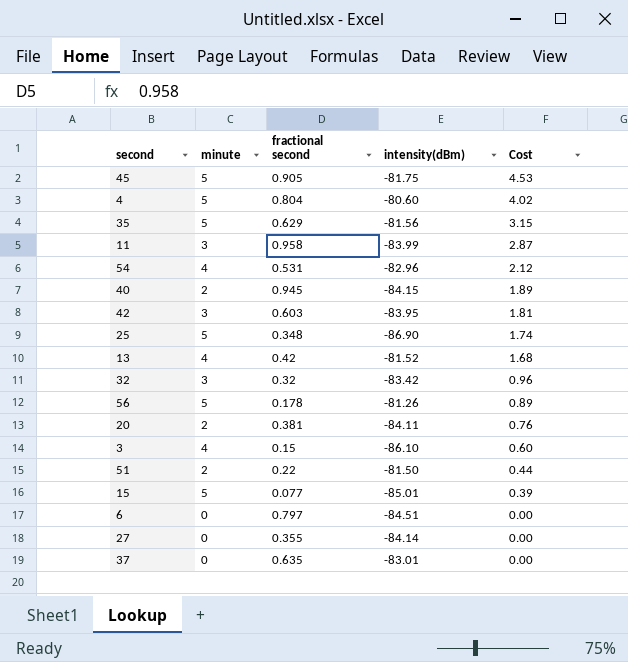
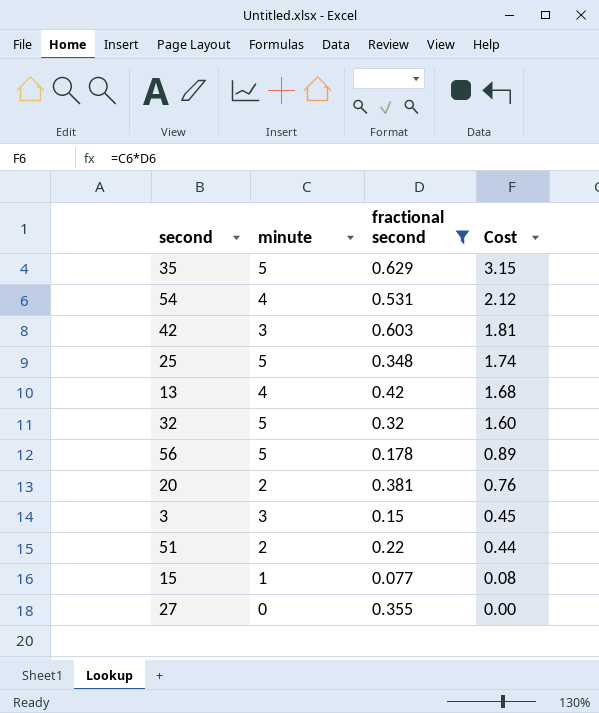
filter: none -> fractional second <= 0.629
column intensity(dBm) | position: 4 -> none
32 | minute: 3 -> 5
32 | Cost: 0.96 -> 1.60
3 | minute: 4 -> 3
3 | Cost: 0.60 -> 0.45
15 | minute: 5 -> 1
15 | Cost: 0.39 -> 0.08

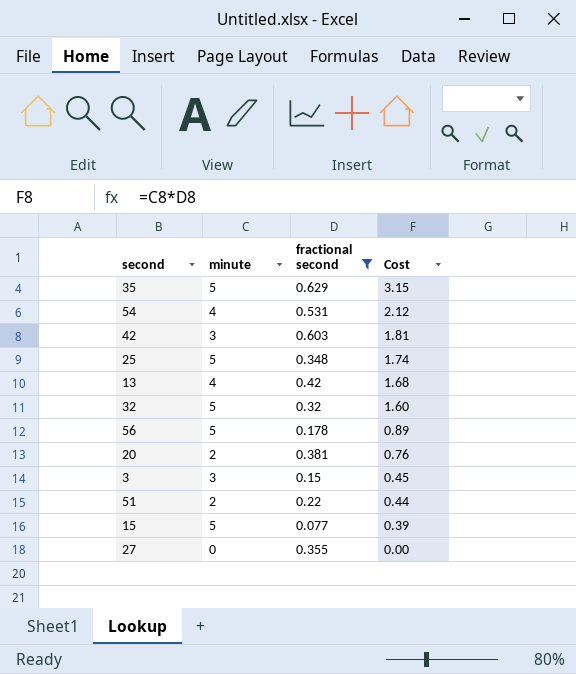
15 | minute: 1 -> 5
15 | Cost: 0.08 -> 0.39

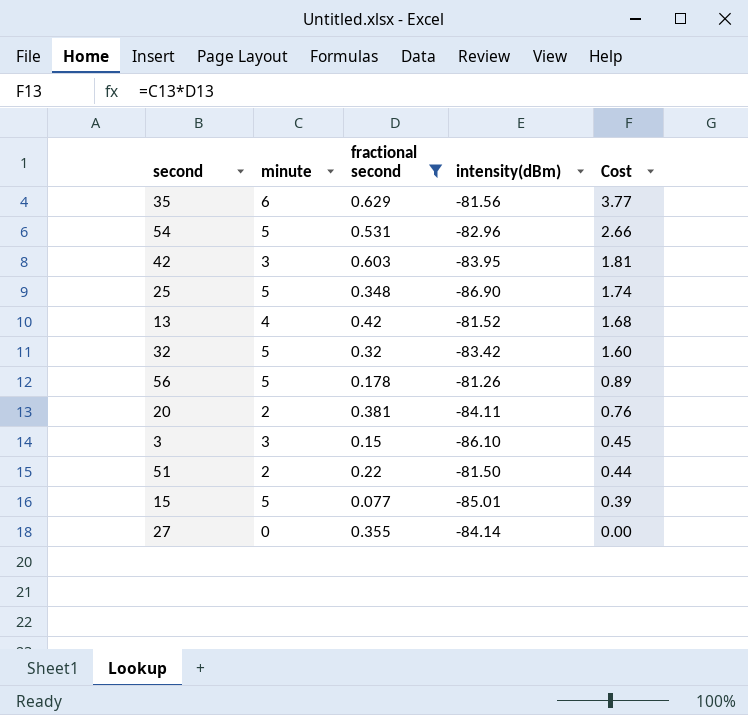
column intensity(dBm) | position: none -> 4
35 | minute: 5 -> 6
35 | Cost: 3.15 -> 3.77
54 | minute: 4 -> 5
54 | Cost: 2.12 -> 2.66

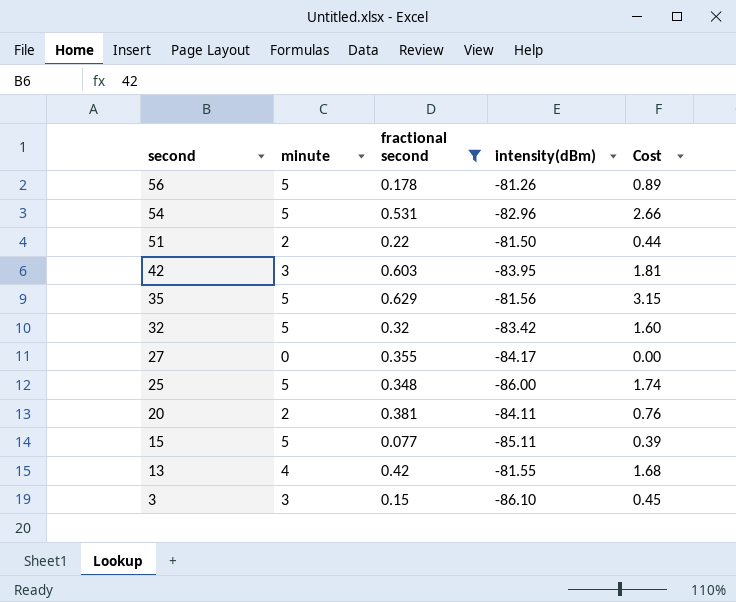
row order: Cost descending -> second descending
35 | minute: 6 -> 5
35 | Cost: 3.77 -> 3.15
27 | intensity(dBm): -84.14 -> -84.17
25 | intensity(dBm): -86.90 -> -86.00
15 | intensity(dBm): -85.01 -> -85.11
13 | intensity(dBm): -81.52 -> -81.55

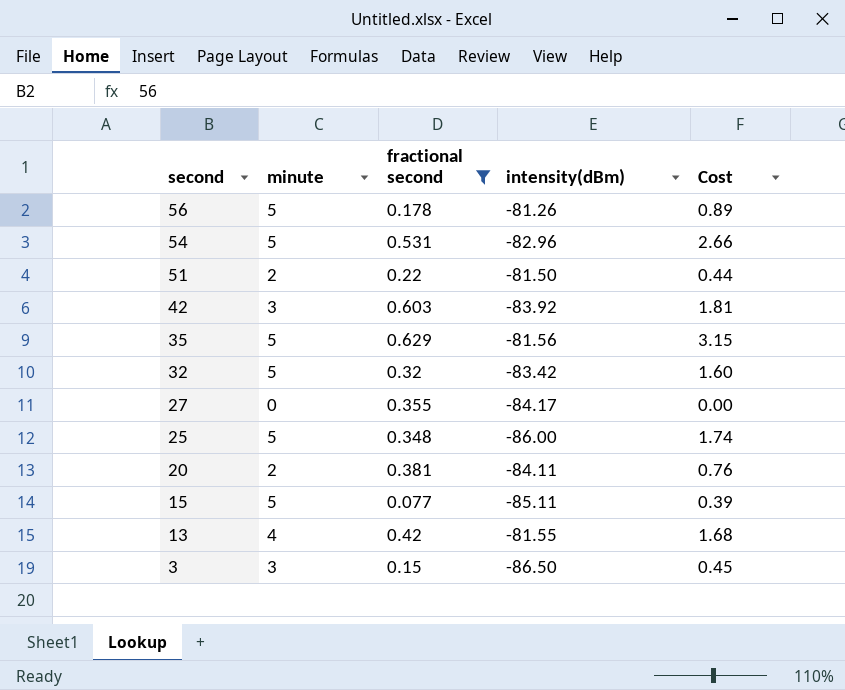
42 | intensity(dBm): -83.95 -> -83.92
3 | intensity(dBm): -86.10 -> -86.50

